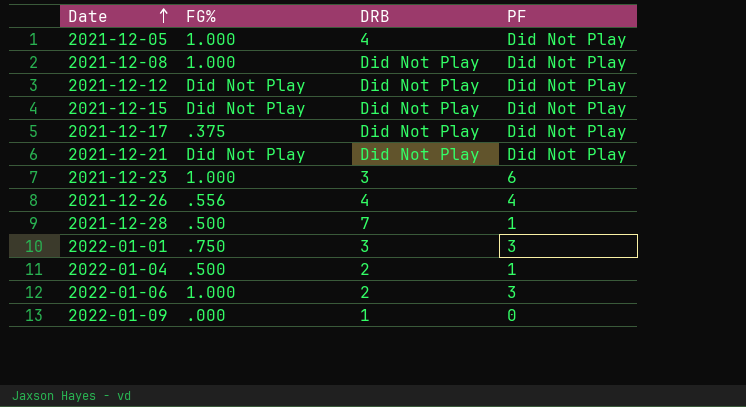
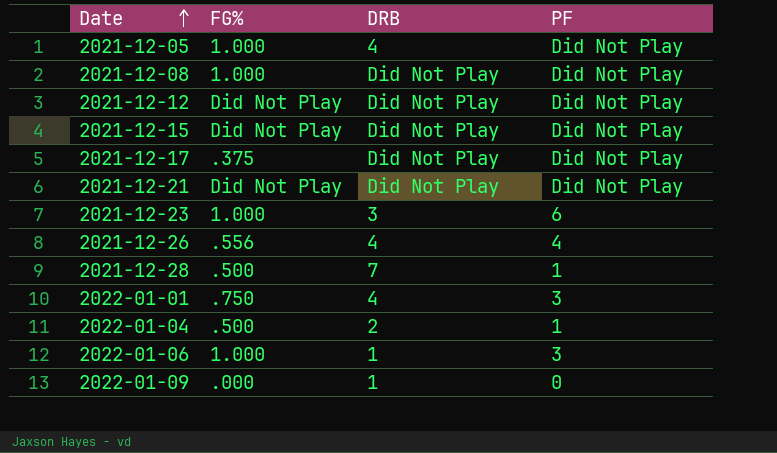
2022-01-01 | DRB: 3 -> 4
2022-01-06 | DRB: 2 -> 1

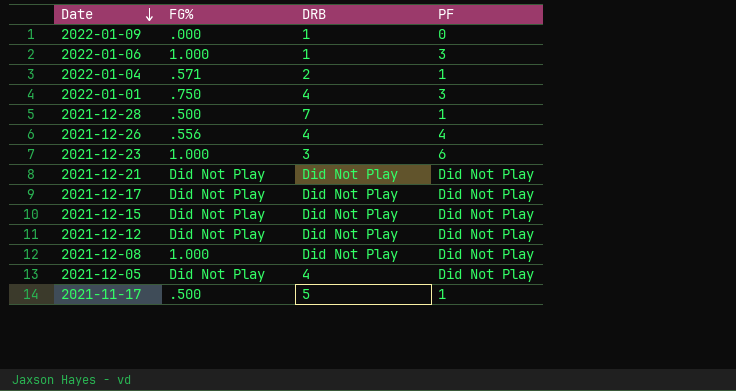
row order: Date ascending -> Date descending
2022-01-04 | FG%: .500 -> .571
2021-12-17 | FG%: .375 -> Did Not Play
2021-12-05 | FG%: 1.000 -> Did Not Play
row 2021-11-17: none -> .500 | 5 | 1

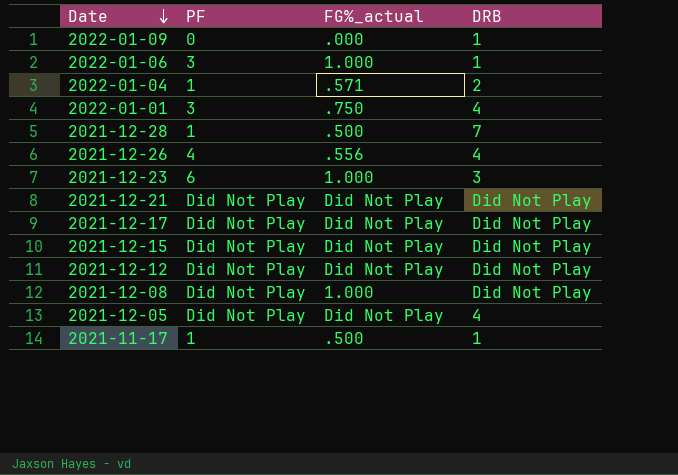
column PF | position: 4 -> 2
column name: FG% -> FG%_actual
2021-11-17 | DRB: 5 -> 1

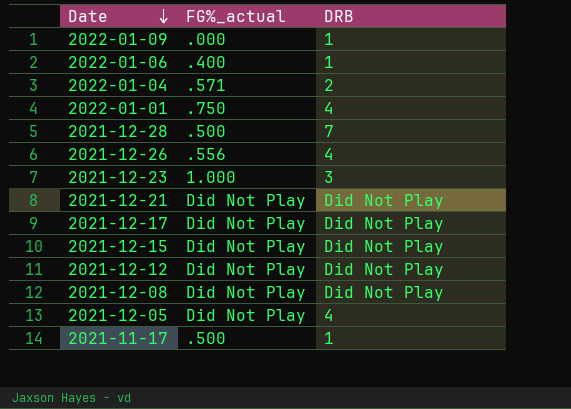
column PF | position: 2 -> none
2022-01-06 | FG%_actual: 1.000 -> .400
2021-12-08 | FG%_actual: 1.000 -> Did Not Play

